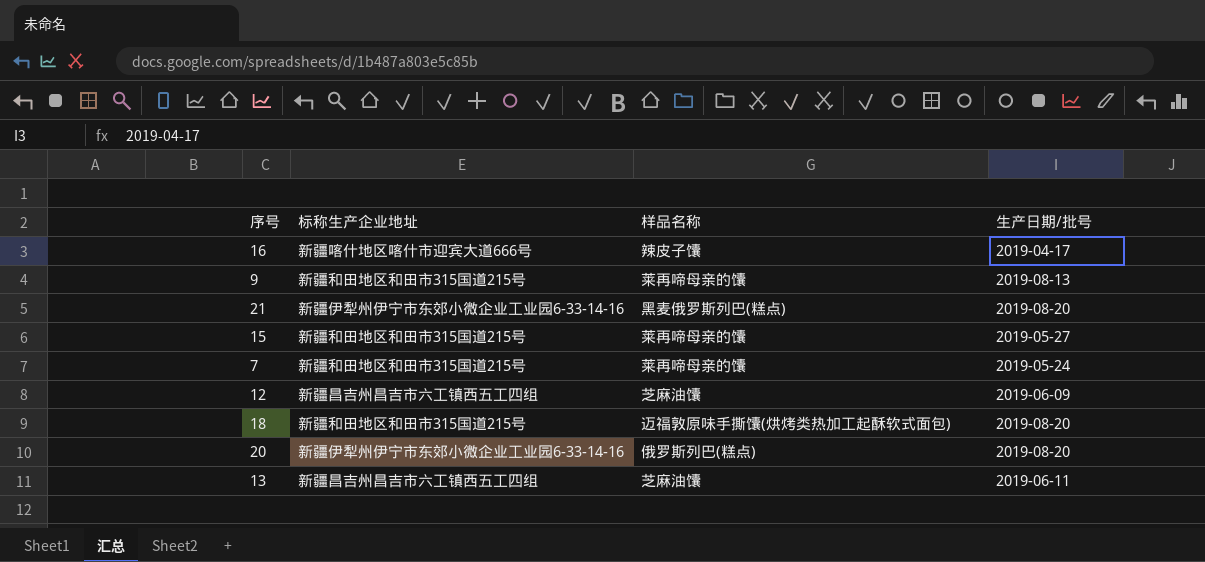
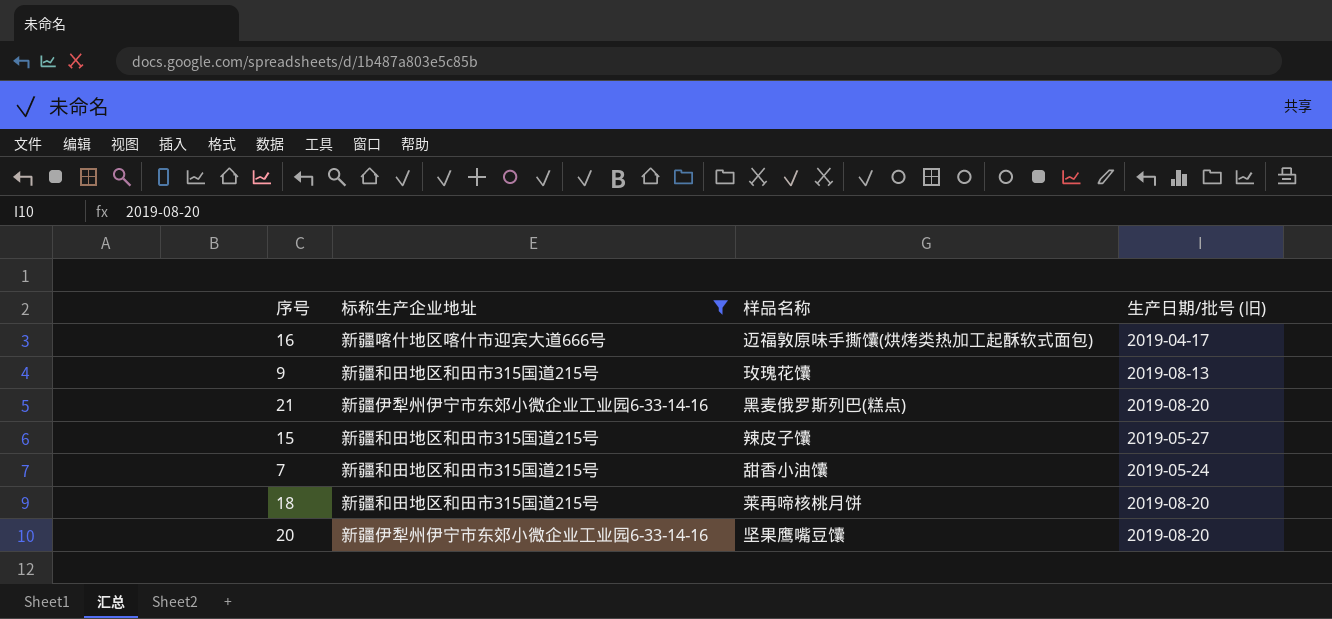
filter: none -> 标称生产企业地址 != 新疆昌吉州昌吉市六工镇西五工四组
column name: 生产日期/批号 -> 生产日期/批号 (旧)
16 | 样品名称: 辣皮子馕 -> 迈福敦原味手撕馕(烘烤类热加工起酥软式面包)
9 | 样品名称: 莱再啼母亲的馕 -> 玫瑰花馕
15 | 样品名称: 莱再啼母亲的馕 -> 辣皮子馕
7 | 样品名称: 莱再啼母亲的馕 -> 甜香小油馕
18 | 样品名称: 迈福敦原味手撕馕(烘烤类热加工起酥软式面包) -> 莱再啼核桃月饼
20 | 样品名称: 俄罗斯列巴(糕点) -> 坚果鹰嘴豆馕

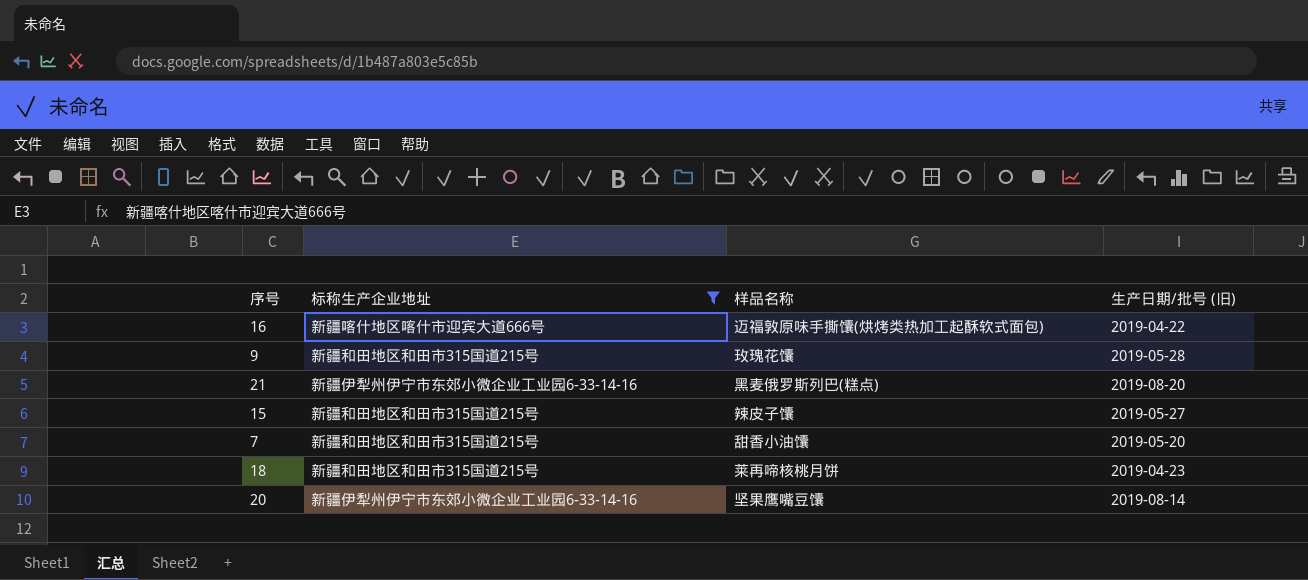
16 | 生产日期/批号 (旧): 2019-04-17 -> 2019-04-22
9 | 生产日期/批号 (旧): 2019-08-13 -> 2019-05-28
7 | 生产日期/批号 (旧): 2019-05-24 -> 2019-05-20
18 | 生产日期/批号 (旧): 2019-08-20 -> 2019-04-23
20 | 生产日期/批号 (旧): 2019-08-20 -> 2019-08-14

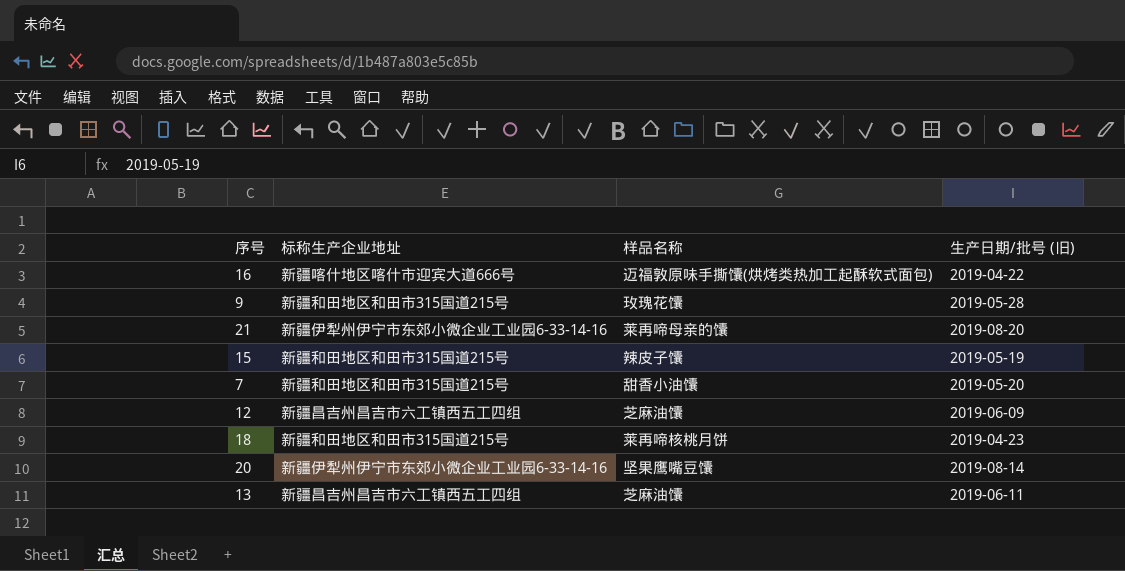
filter: 标称生产企业地址 != 新疆昌吉州昌吉市六工镇西五工四组 -> none
21 | 样品名称: 黑麦俄罗斯列巴(糕点) -> 莱再啼母亲的馕
15 | 生产日期/批号 (旧): 2019-05-27 -> 2019-05-19

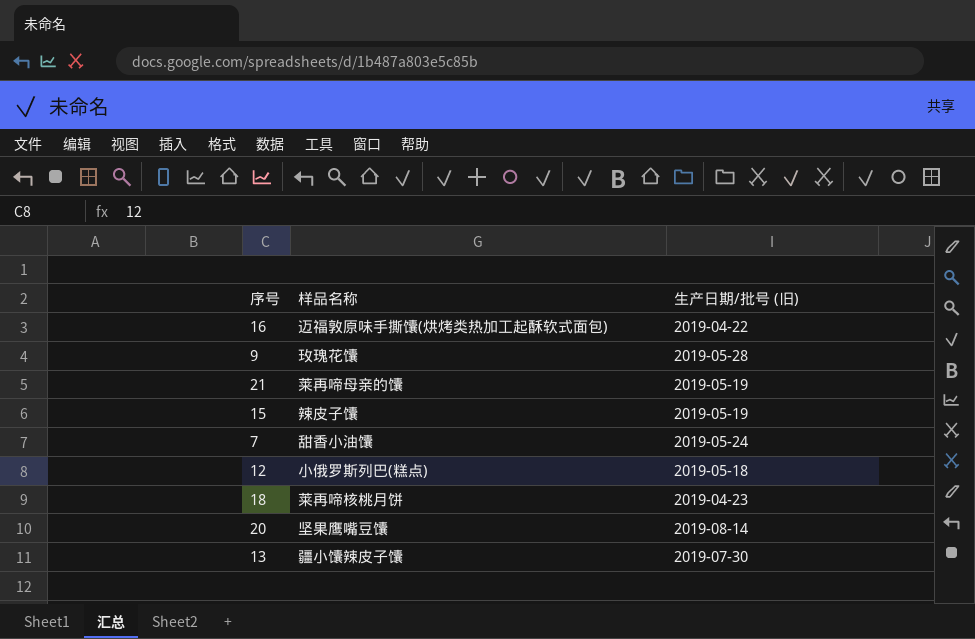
column 标称生产企业地址 | position: 2 -> none
21 | 生产日期/批号 (旧): 2019-08-20 -> 2019-05-19
7 | 生产日期/批号 (旧): 2019-05-20 -> 2019-05-24
12 | 样品名称: 芝麻油馕 -> 小俄罗斯列巴(糕点)
12 | 生产日期/批号 (旧): 2019-06-09 -> 2019-05-18
13 | 样品名称: 芝麻油馕 -> 疆小馕辣皮子馕
13 | 生产日期/批号 (旧): 2019-06-11 -> 2019-07-30

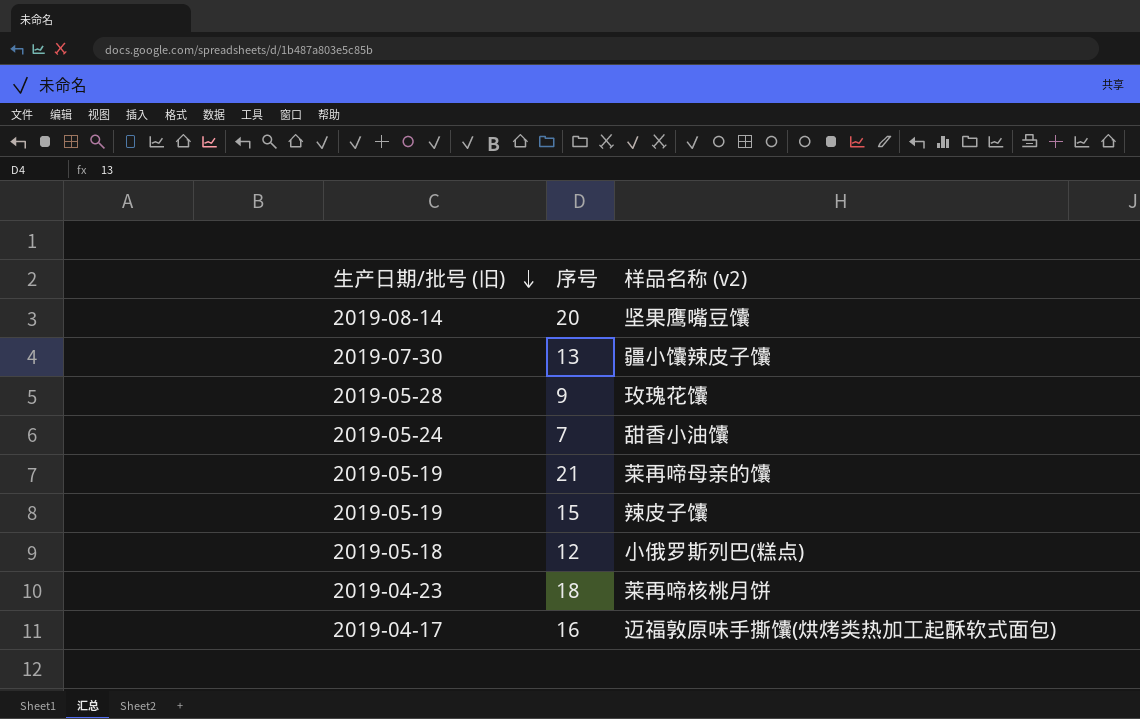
row order: none -> 生产日期/批号 (旧) descending
column 生产日期/批号 (旧) | position: 3 -> 1
column name: 样品名称 -> 样品名称 (v2)
16 | 生产日期/批号 (旧): 2019-04-22 -> 2019-04-17

